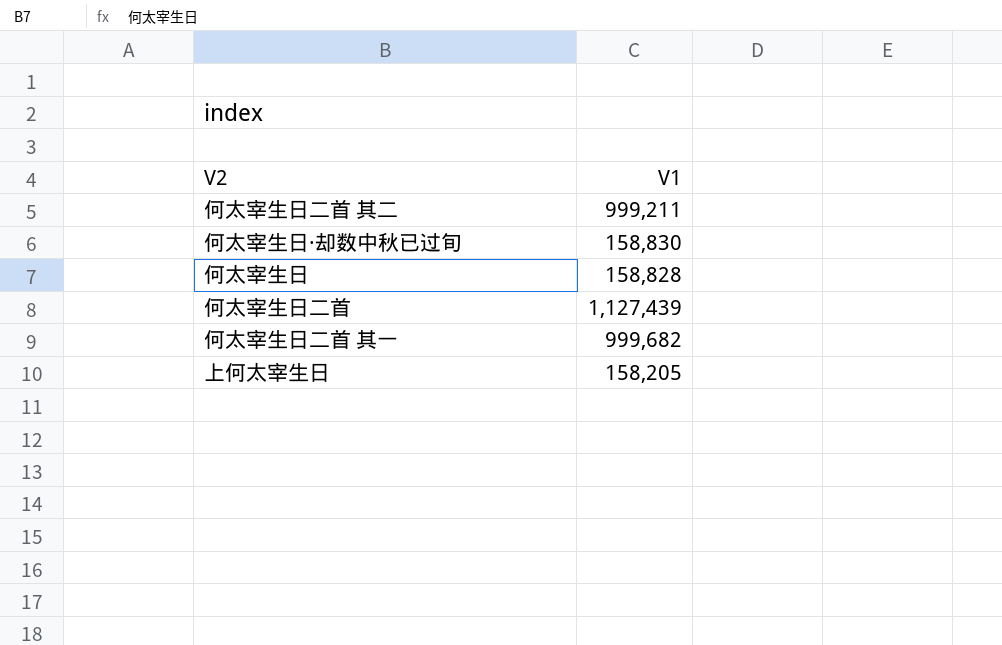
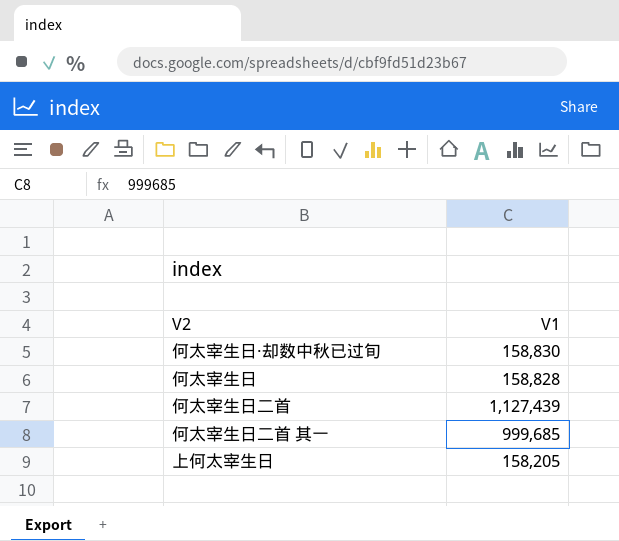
row 何太宰生日二首 其二: 999,211 -> none
何太宰生日二首 其一 | V1: 999,682 -> 999,685

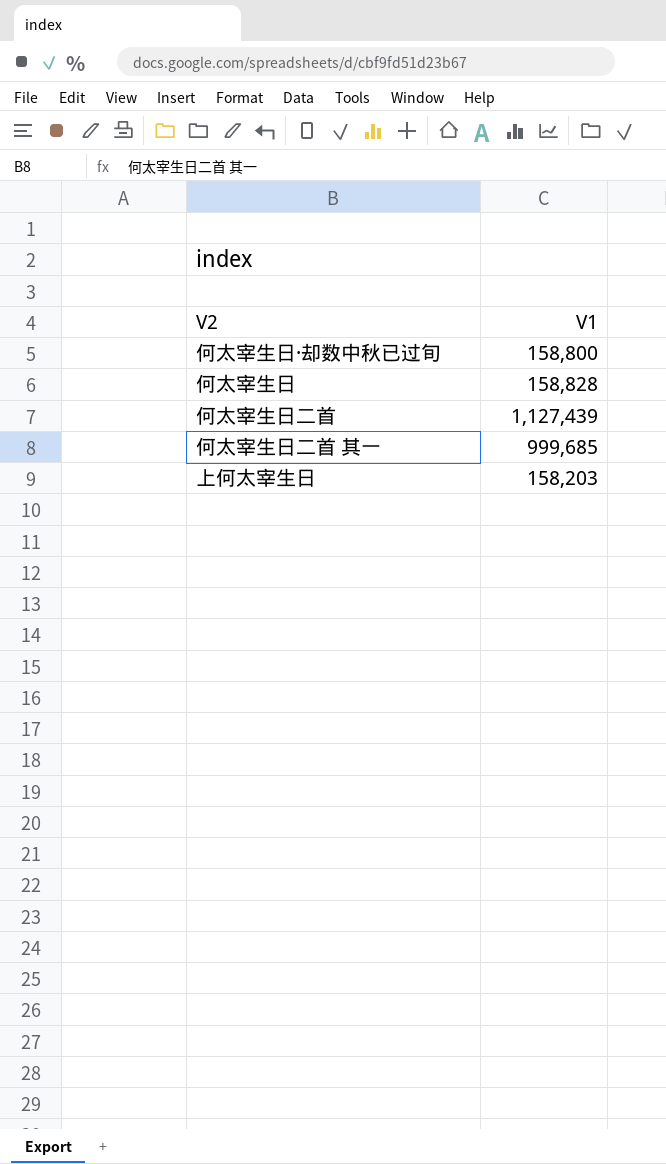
何太宰生日·却数中秋已过旬 | V1: 158,830 -> 158,800
上何太宰生日 | V1: 158,205 -> 158,203

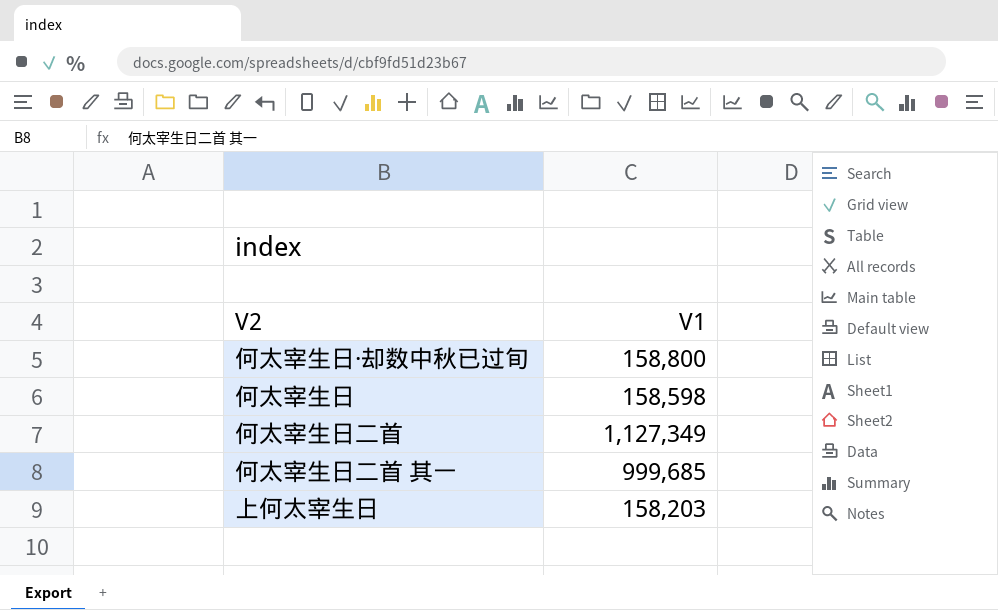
何太宰生日 | V1: 158,828 -> 158,598
何太宰生日二首 | V1: 1,127,439 -> 1,127,349

